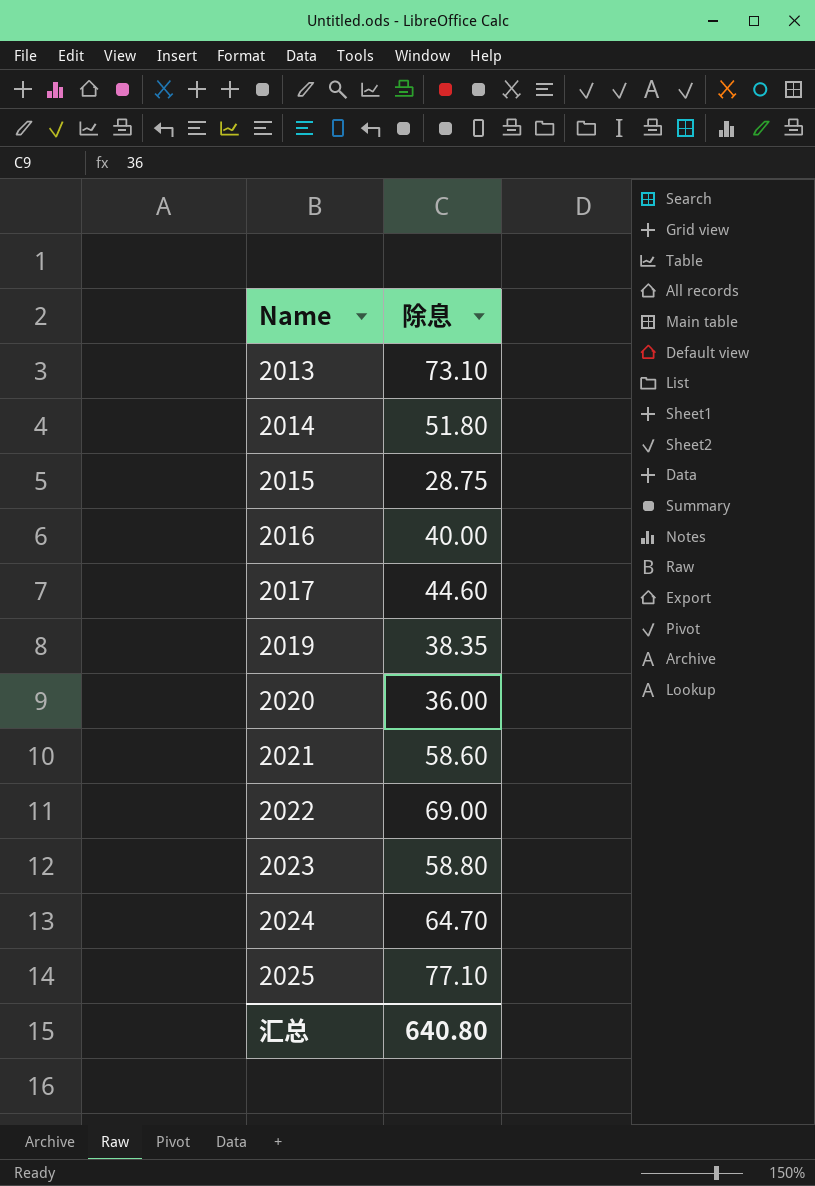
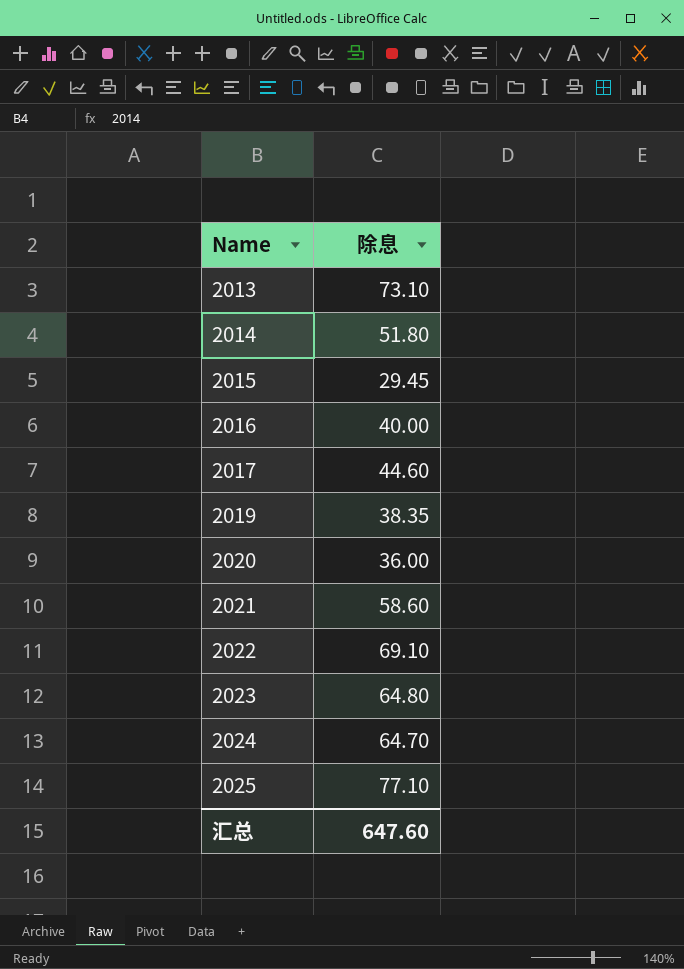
2015 | 除息: 28.75 -> 29.45
2022 | 除息: 69.00 -> 69.10
2023 | 除息: 58.80 -> 64.80
汇总 | 除息: 640.80 -> 647.60

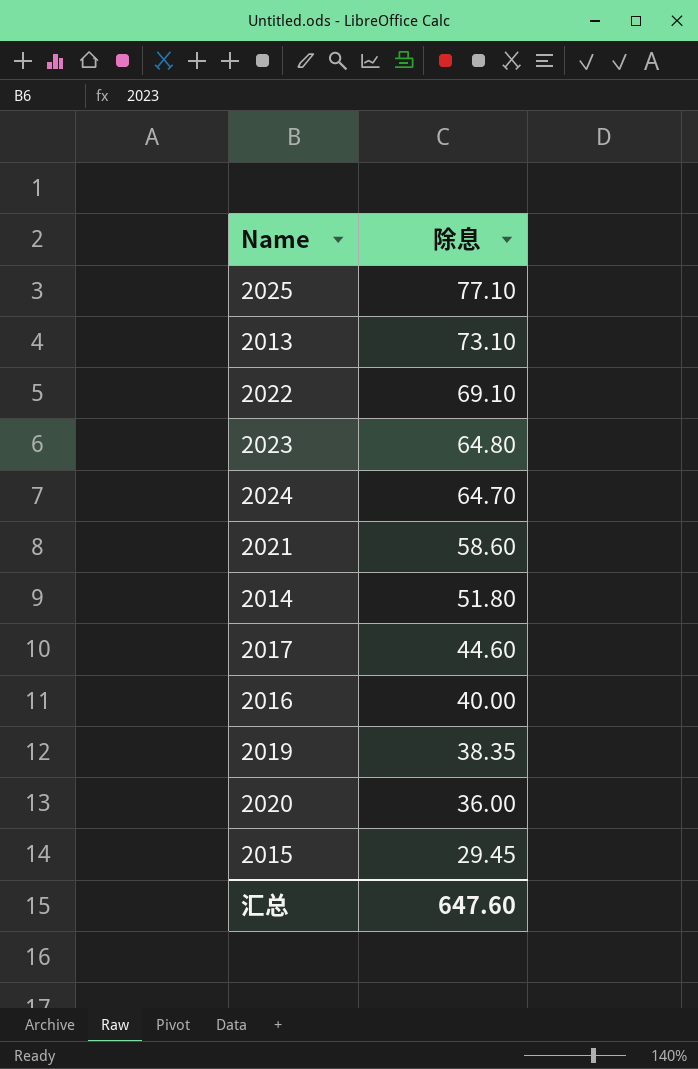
row order: Name ascending -> 除息 descending

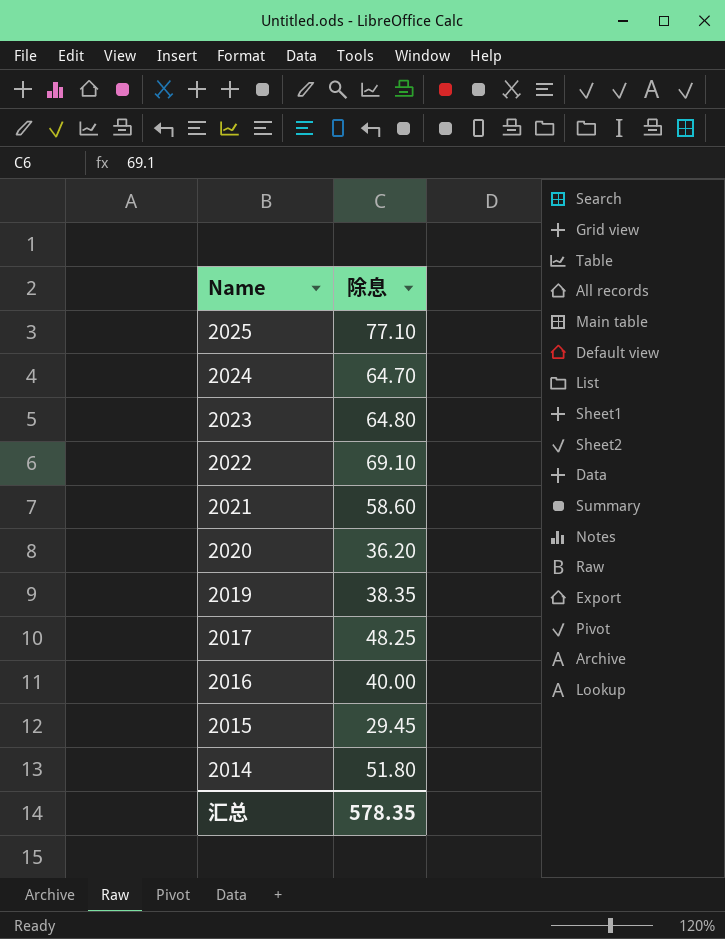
row order: 除息 descending -> Name descending
row 2013: 73.10 -> none
2020 | 除息: 36.00 -> 36.20
2017 | 除息: 44.60 -> 48.25
汇总 | 除息: 647.60 -> 578.35

